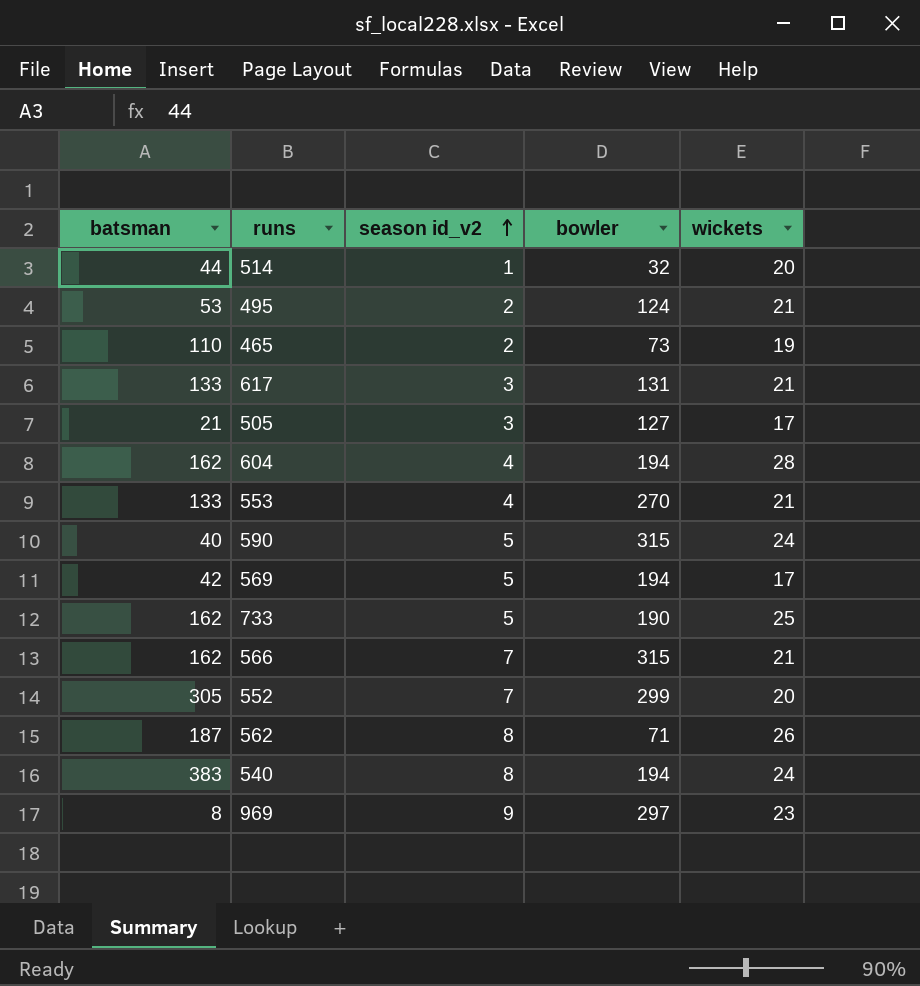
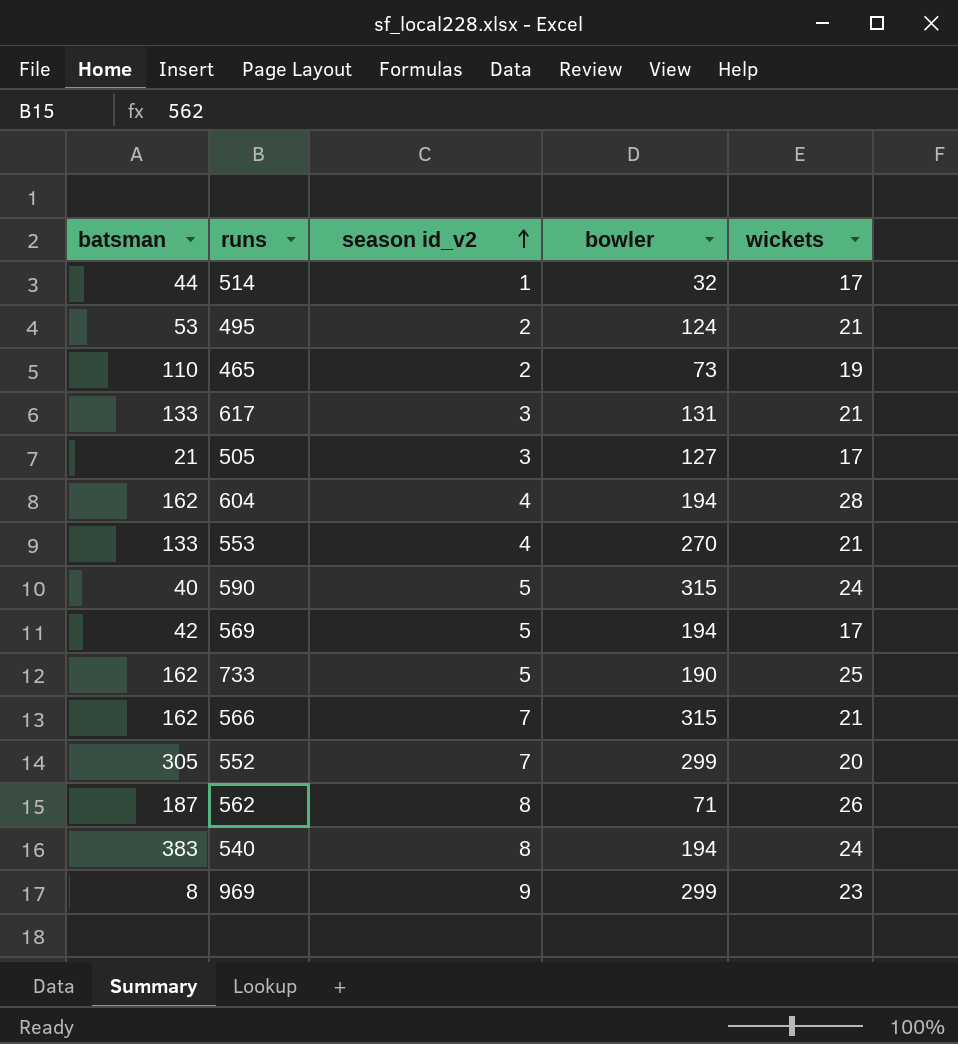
514 | wickets: 20 -> 17
969 | bowler: 297 -> 299

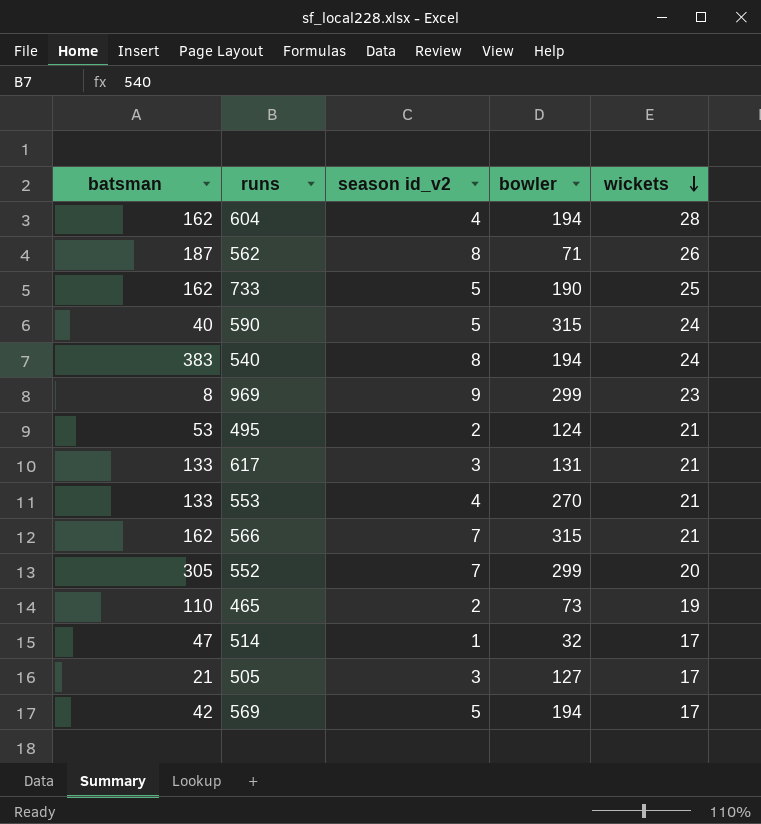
row order: season id_v2 ascending -> wickets descending
514 | batsman: 44 -> 47

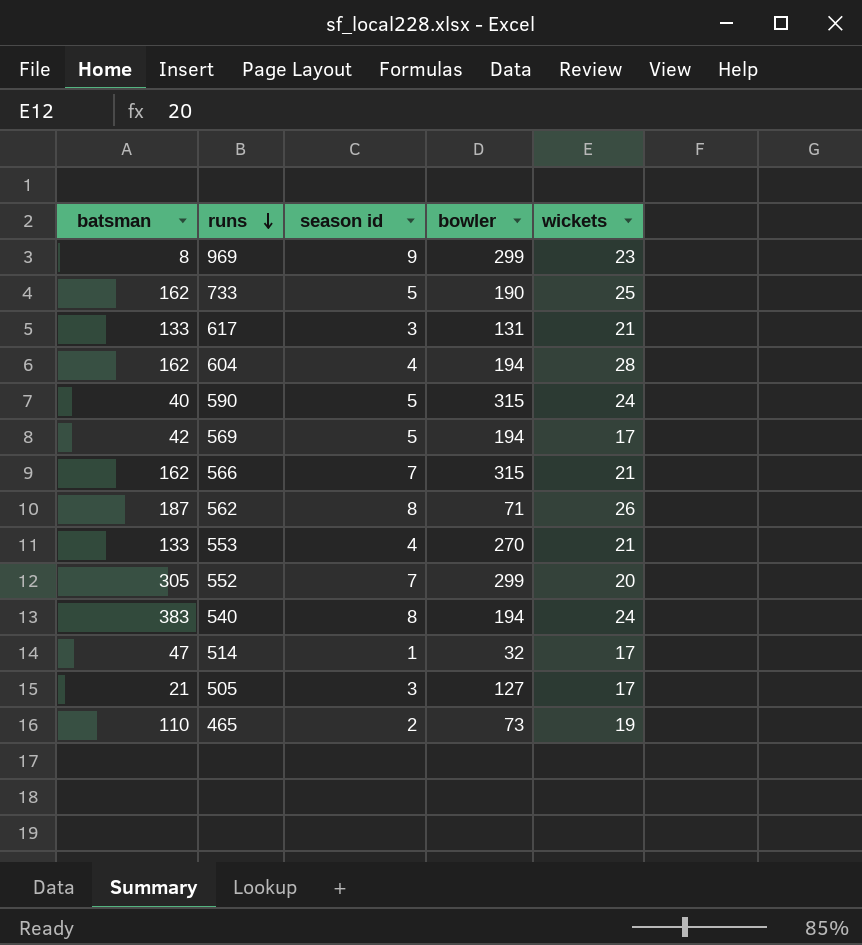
row order: wickets descending -> runs descending
column name: season id_v2 -> season id
row 495: 53 | 2 | 124 | 21 -> none

